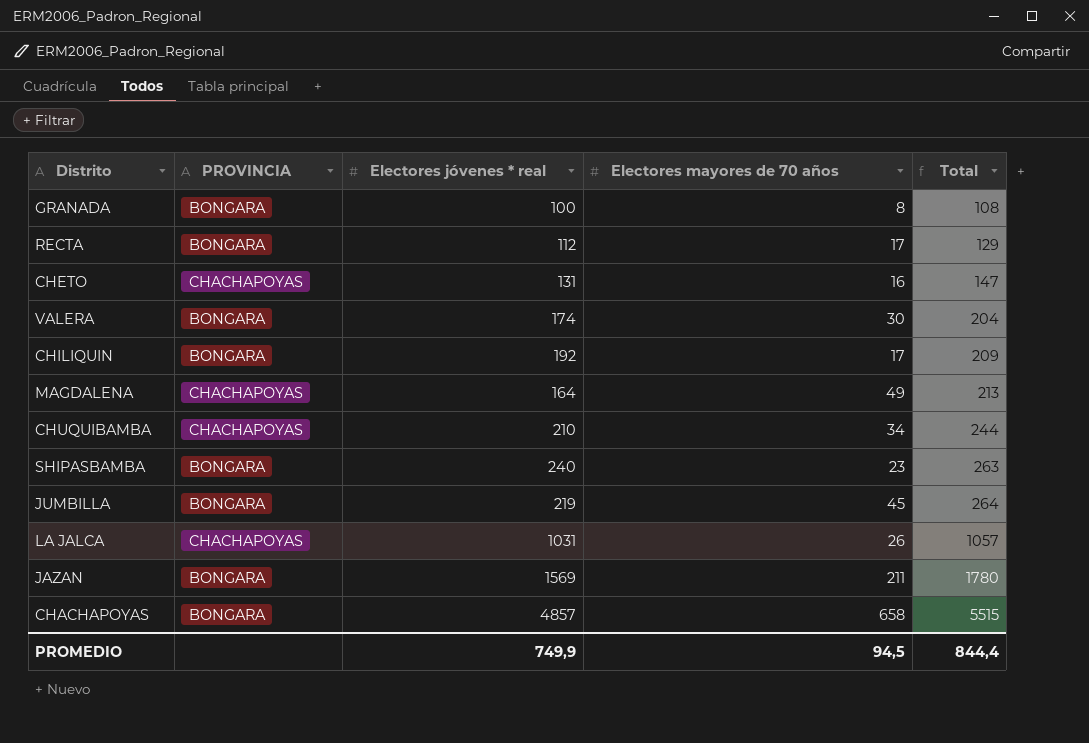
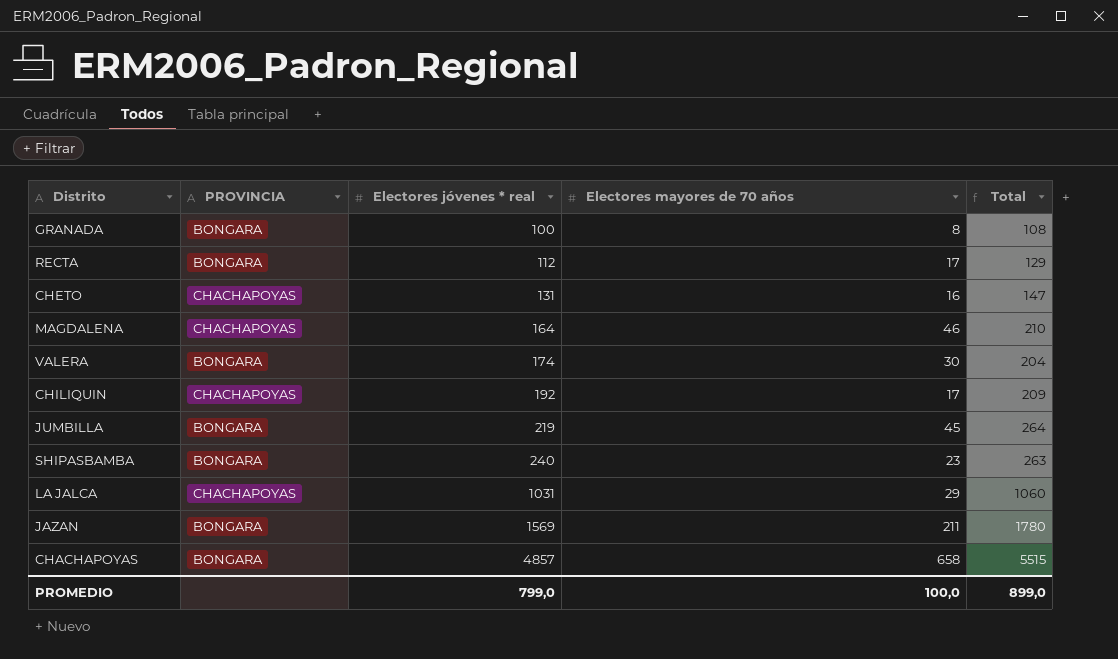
row order: Total ascending -> Electores jóvenes * real ascending
row CHUQUIBAMBA: CHACHAPOYAS | 210 | 34 | 244 -> none
MAGDALENA | Electores mayores de 70 años: 49 -> 46
MAGDALENA | Total: 213 -> 210
CHILIQUIN | PROVINCIA: BONGARA -> CHACHAPOYAS
LA JALCA | Electores mayores de 70 años: 26 -> 29
LA JALCA | Total: 1057 -> 1060
PROMEDIO | Electores jóvenes * real: 749,9 -> 799,0
PROMEDIO | Electores mayores de 70 años: 94,5 -> 100,0
PROMEDIO | Total: 844,4 -> 899,0

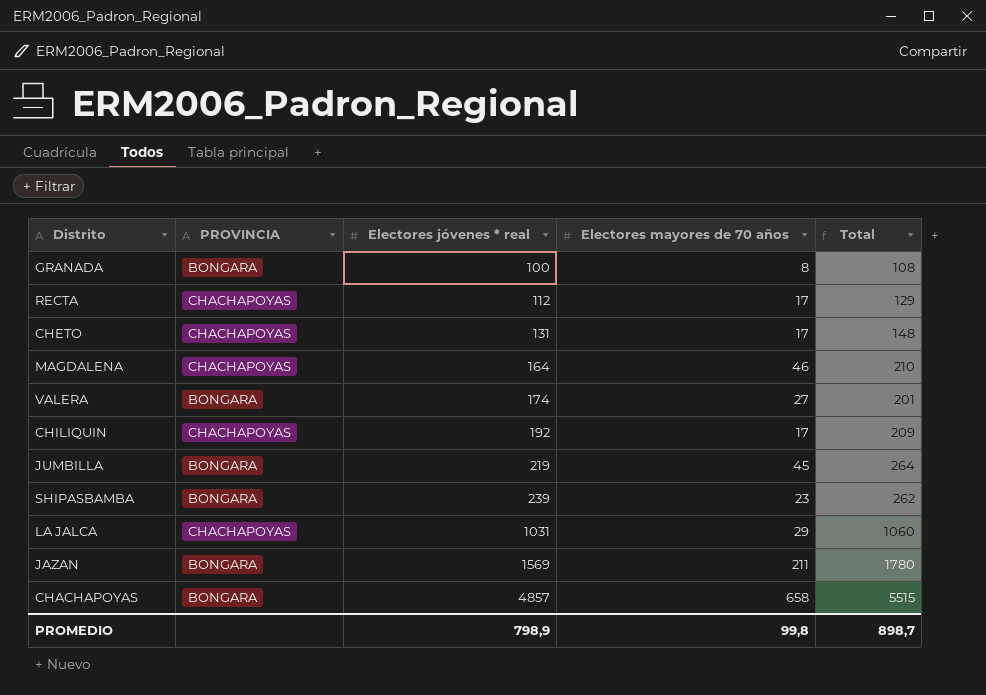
RECTA | PROVINCIA: BONGARA -> CHACHAPOYAS
CHETO | Electores mayores de 70 años: 16 -> 17
CHETO | Total: 147 -> 148
VALERA | Electores mayores de 70 años: 30 -> 27
VALERA | Total: 204 -> 201
SHIPASBAMBA | Electores jóvenes * real: 240 -> 239
SHIPASBAMBA | Total: 263 -> 262
PROMEDIO | Electores jóvenes * real: 799,0 -> 798,9
PROMEDIO | Electores mayores de 70 años: 100,0 -> 99,8
PROMEDIO | Total: 899,0 -> 898,7

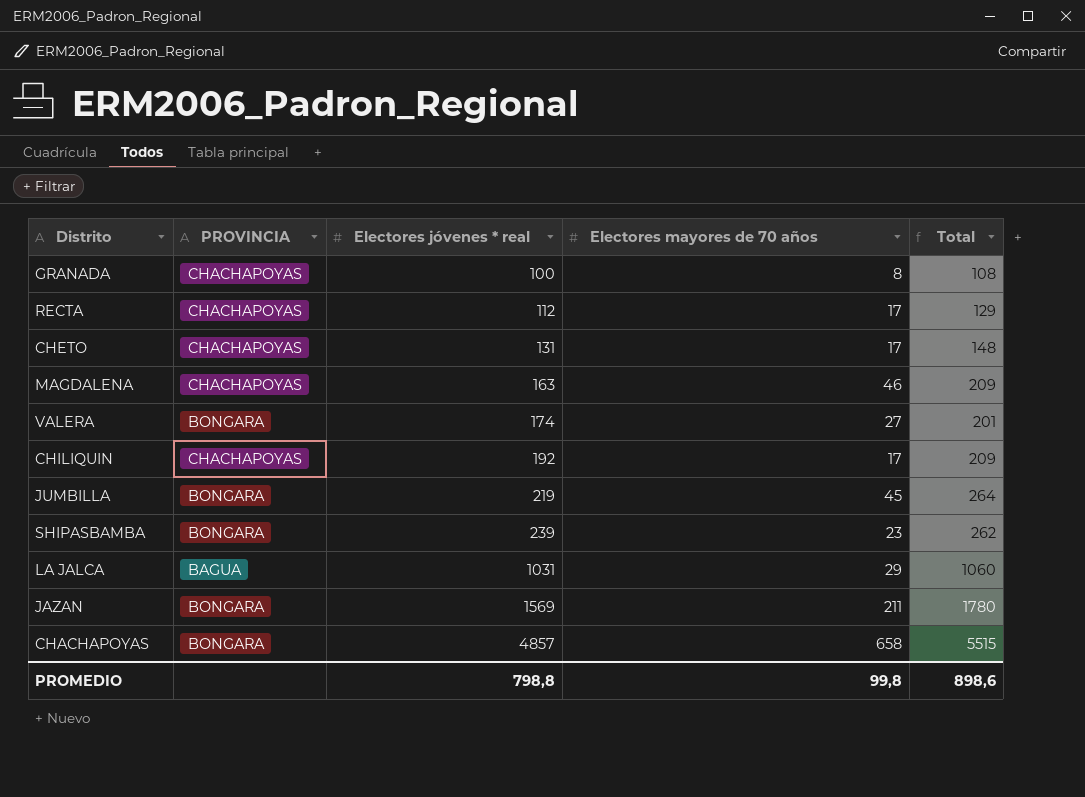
GRANADA | PROVINCIA: BONGARA -> CHACHAPOYAS
MAGDALENA | Electores jóvenes * real: 164 -> 163
MAGDALENA | Total: 210 -> 209
LA JALCA | PROVINCIA: CHACHAPOYAS -> BAGUA
PROMEDIO | Electores jóvenes * real: 798,9 -> 798,8
PROMEDIO | Total: 898,7 -> 898,6

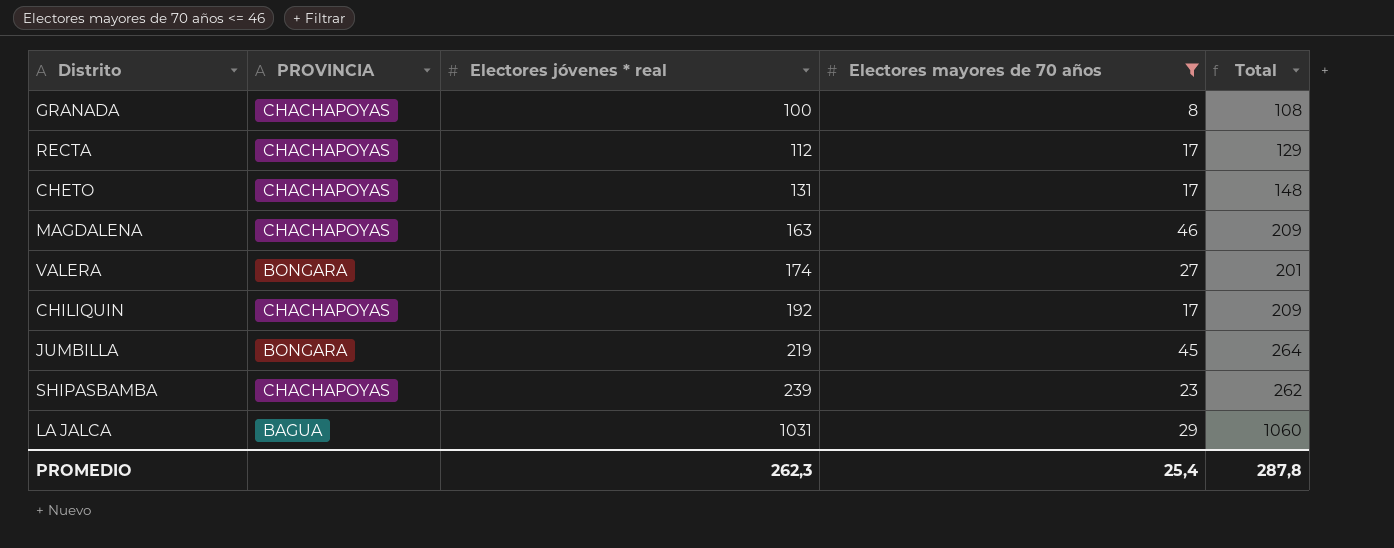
filter: none -> Electores mayores de 70 años <= 46
SHIPASBAMBA | PROVINCIA: BONGARA -> CHACHAPOYAS
PROMEDIO | Electores jóvenes * real: 798,8 -> 262,3
PROMEDIO | Electores mayores de 70 años: 99,8 -> 25,4
PROMEDIO | Total: 898,6 -> 287,8

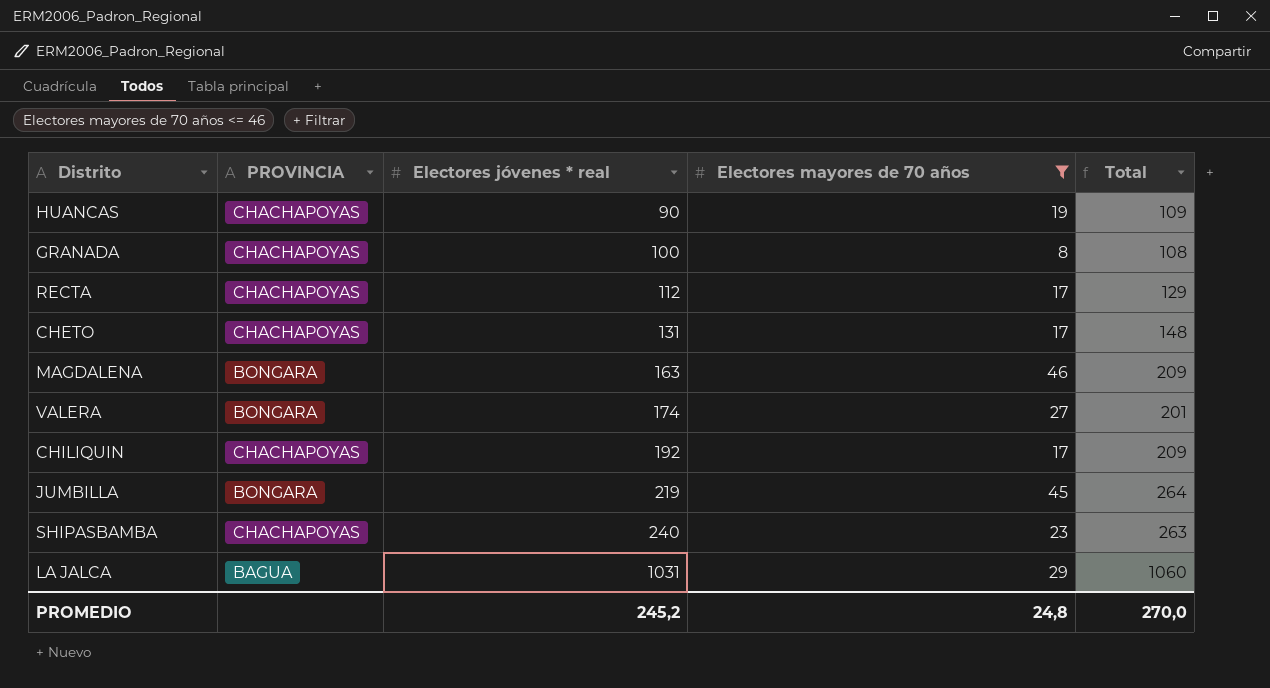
row HUANCAS: none -> CHACHAPOYAS | 90 | 19 | 109
MAGDALENA | PROVINCIA: CHACHAPOYAS -> BONGARA
SHIPASBAMBA | Electores jóvenes * real: 239 -> 240
SHIPASBAMBA | Total: 262 -> 263
PROMEDIO | Electores jóvenes * real: 262,3 -> 245,2
PROMEDIO | Electores mayores de 70 años: 25,4 -> 24,8
PROMEDIO | Total: 287,8 -> 270,0

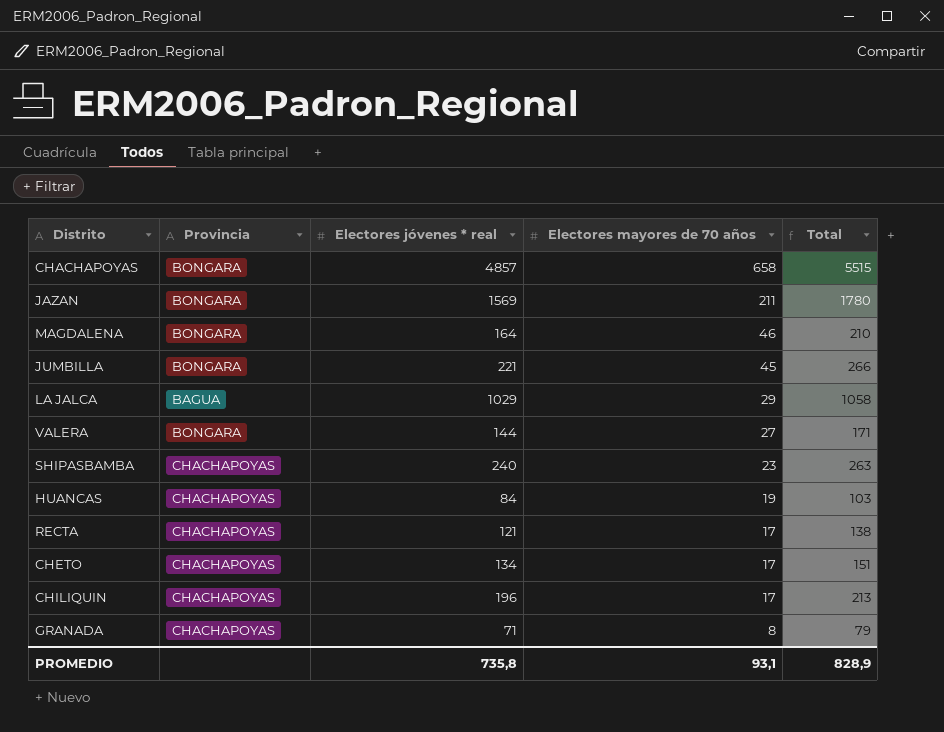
filter: Electores mayores de 70 años <= 46 -> none
row order: Electores jóvenes * real ascending -> Electores mayores de 70 años descending
column name: PROVINCIA -> Provincia
MAGDALENA | Electores jóvenes * real: 163 -> 164
MAGDALENA | Total: 209 -> 210
JUMBILLA | Electores jóvenes * real: 219 -> 221
JUMBILLA | Total: 264 -> 266
LA JALCA | Electores jóvenes * real: 1031 -> 1029
LA JALCA | Total: 1060 -> 1058
VALERA | Electores jóvenes * real: 174 -> 144
VALERA | Total: 201 -> 171
HUANCAS | Electores jóvenes * real: 90 -> 84
HUANCAS | Total: 109 -> 103
RECTA | Electores jóvenes * real: 112 -> 121
RECTA | Total: 129 -> 138
CHETO | Electores jóvenes * real: 131 -> 134
CHETO | Total: 148 -> 151
CHILIQUIN | Electores jóvenes * real: 192 -> 196
CHILIQUIN | Total: 209 -> 213
GRANADA | Electores jóvenes * real: 100 -> 71
GRANADA | Total: 108 -> 79
PROMEDIO | Electores jóvenes * real: 245,2 -> 735,8
PROMEDIO | Electores mayores de 70 años: 24,8 -> 93,1
PROMEDIO | Total: 270,0 -> 828,9

